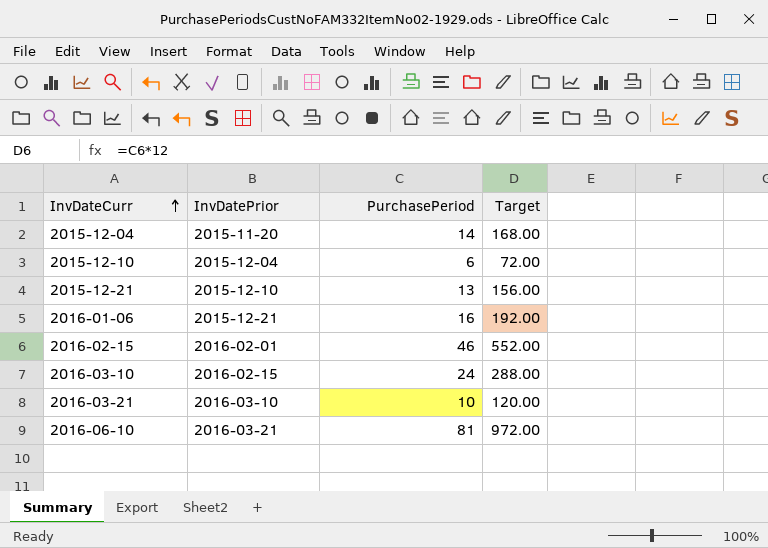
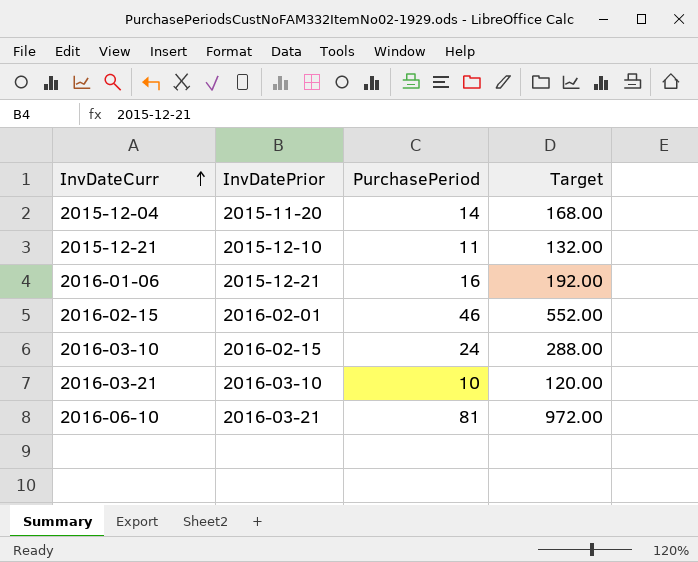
row 2015-12-10: 2015-12-04 | 6 | 72.00 -> none
2015-12-21 | PurchasePeriod: 13 -> 11
2015-12-21 | Target: 156.00 -> 132.00

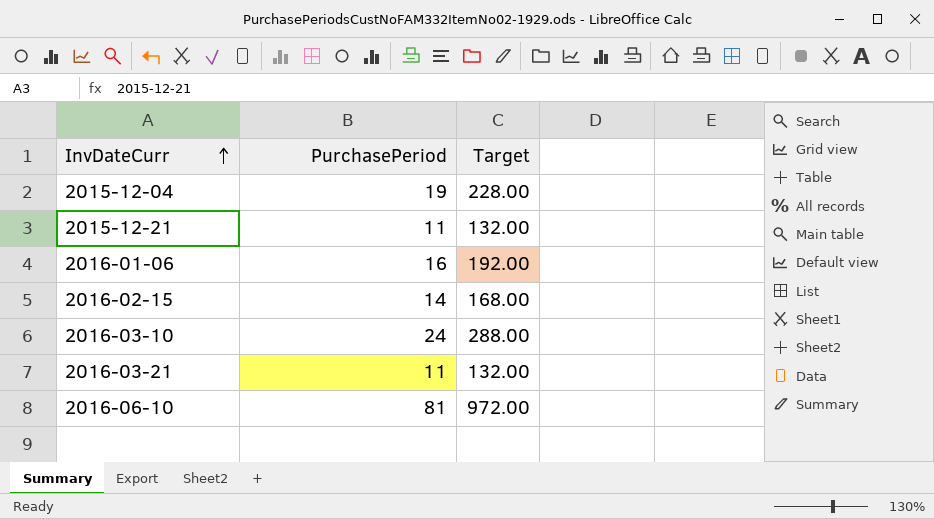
column InvDatePrior | position: 2 -> none
2015-12-04 | PurchasePeriod: 14 -> 19
2015-12-04 | Target: 168.00 -> 228.00
2016-02-15 | PurchasePeriod: 46 -> 14
2016-02-15 | Target: 552.00 -> 168.00
2016-03-21 | PurchasePeriod: 10 -> 11
2016-03-21 | Target: 120.00 -> 132.00

